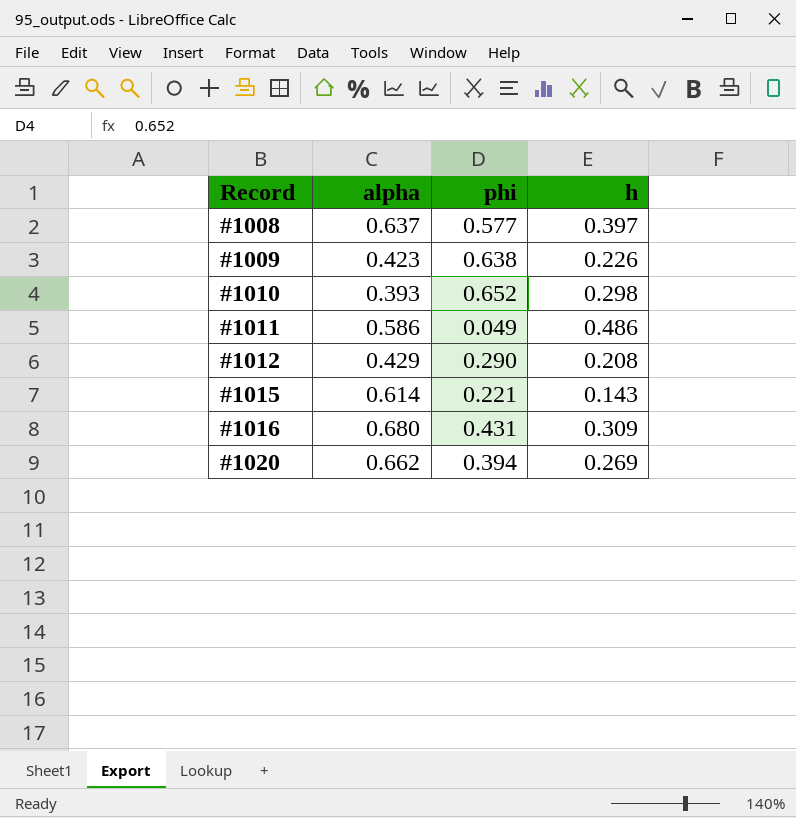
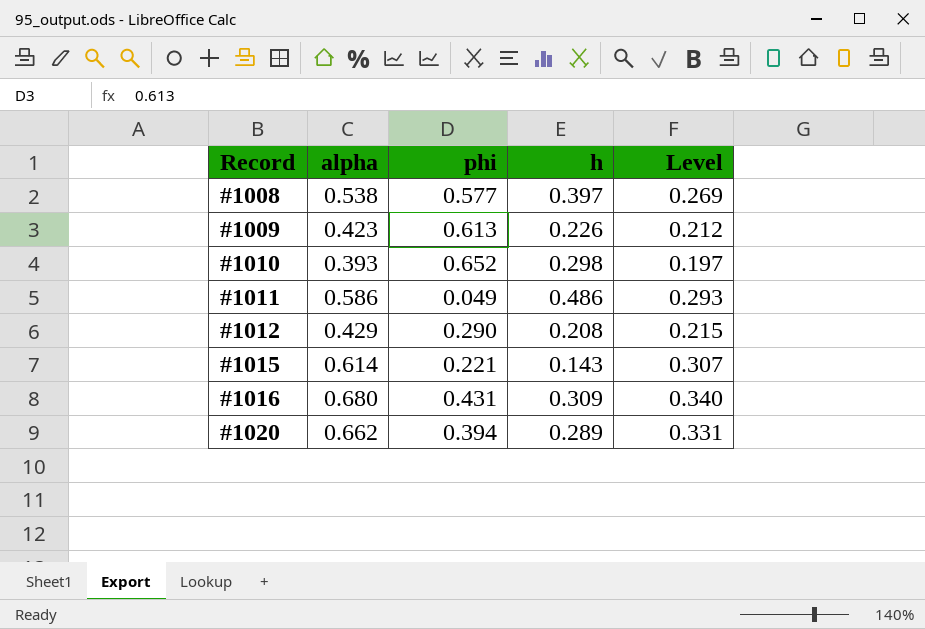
column Level | formula: none -> [alpha] * 0.5
#1008 | alpha: 0.637 -> 0.538
#1009 | phi: 0.638 -> 0.613
#1020 | h: 0.269 -> 0.289

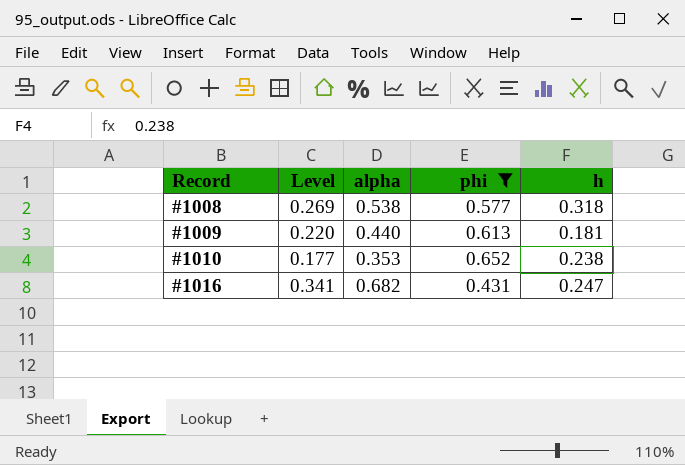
filter: none -> phi >= 0.431
column Level | position: 5 -> 2
#1008 | h: 0.397 -> 0.318
#1009 | Level: 0.212 -> 0.220
#1009 | alpha: 0.423 -> 0.440
#1009 | h: 0.226 -> 0.181
#1010 | Level: 0.197 -> 0.177
#1010 | alpha: 0.393 -> 0.353
#1010 | h: 0.298 -> 0.238
#1016 | Level: 0.340 -> 0.341
#1016 | alpha: 0.680 -> 0.682
#1016 | h: 0.309 -> 0.247

